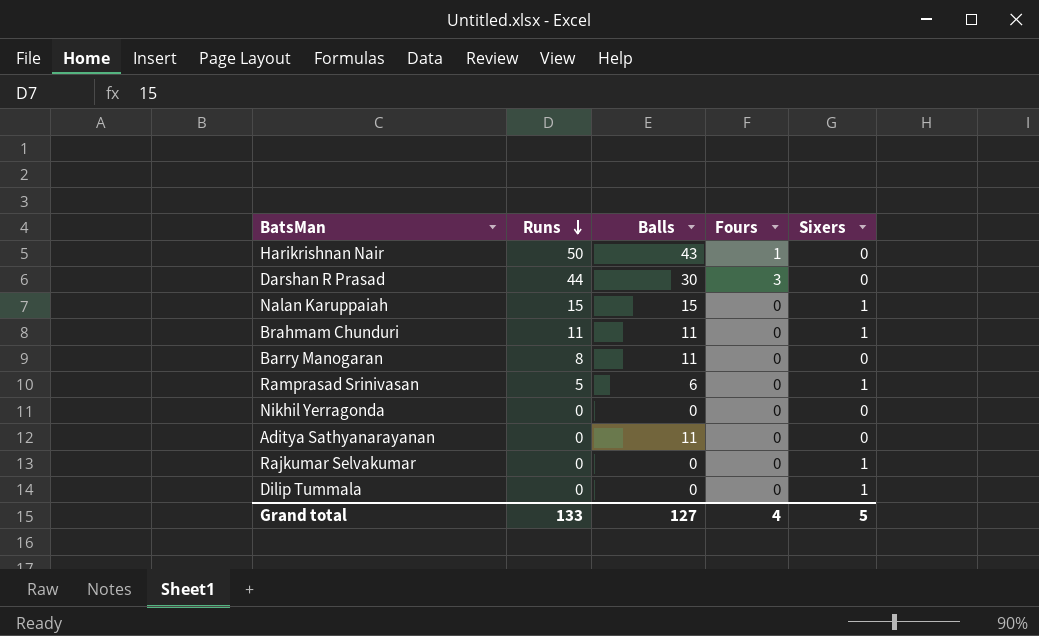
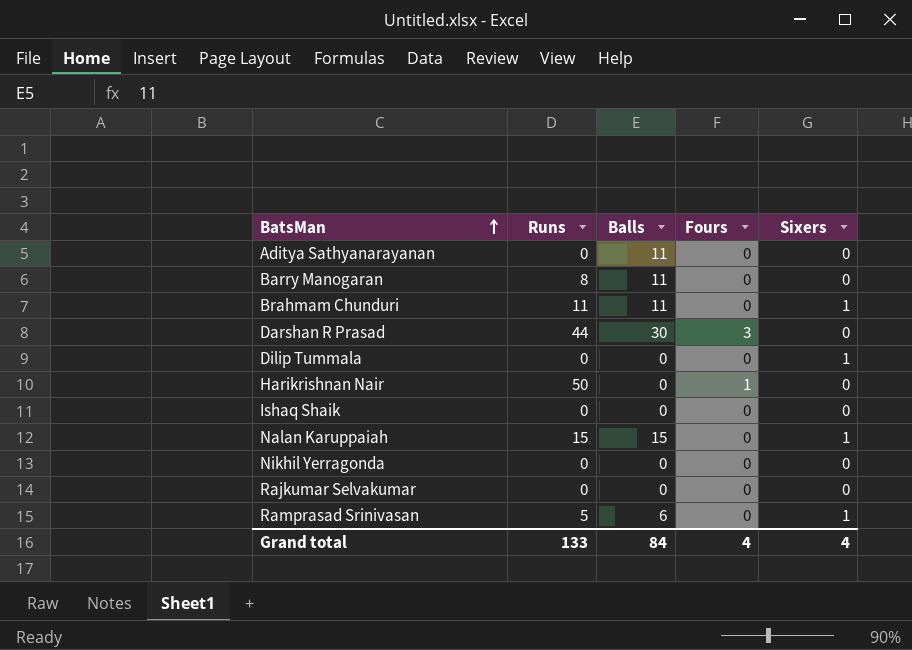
row order: Runs descending -> BatsMan ascending
Harikrishnan Nair | Balls: 43 -> 0
row Ishaq Shaik: none -> 0 | 0 | 0 | 0
Rajkumar Selvakumar | Sixers: 1 -> 0
Grand total | Balls: 127 -> 84
Grand total | Sixers: 5 -> 4

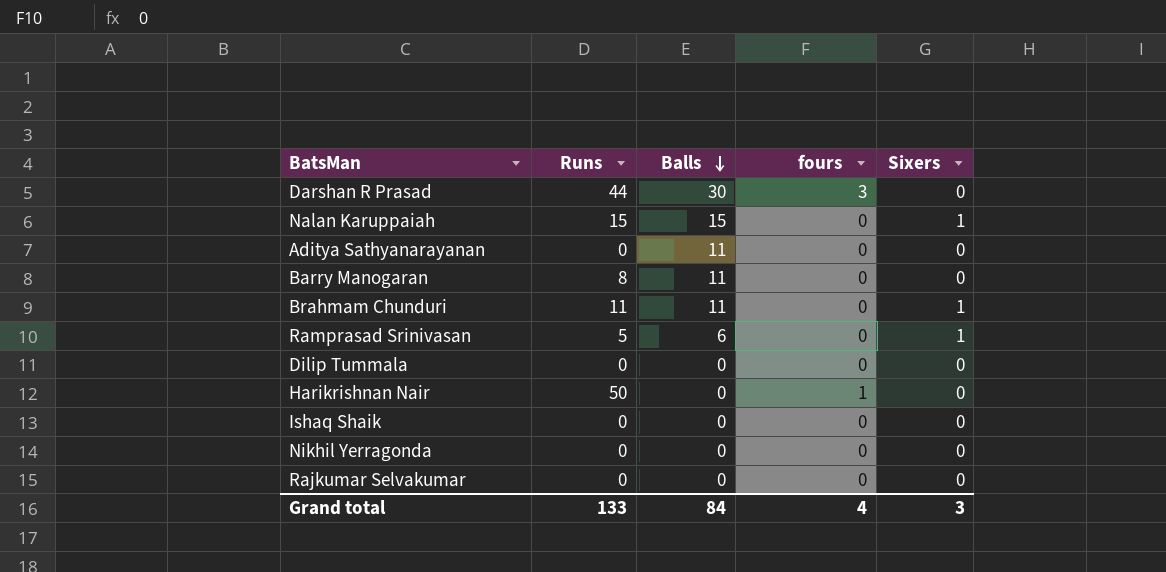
row order: BatsMan ascending -> Balls descending
column name: Fours -> fours
Dilip Tummala | Sixers: 1 -> 0
Grand total | Sixers: 4 -> 3

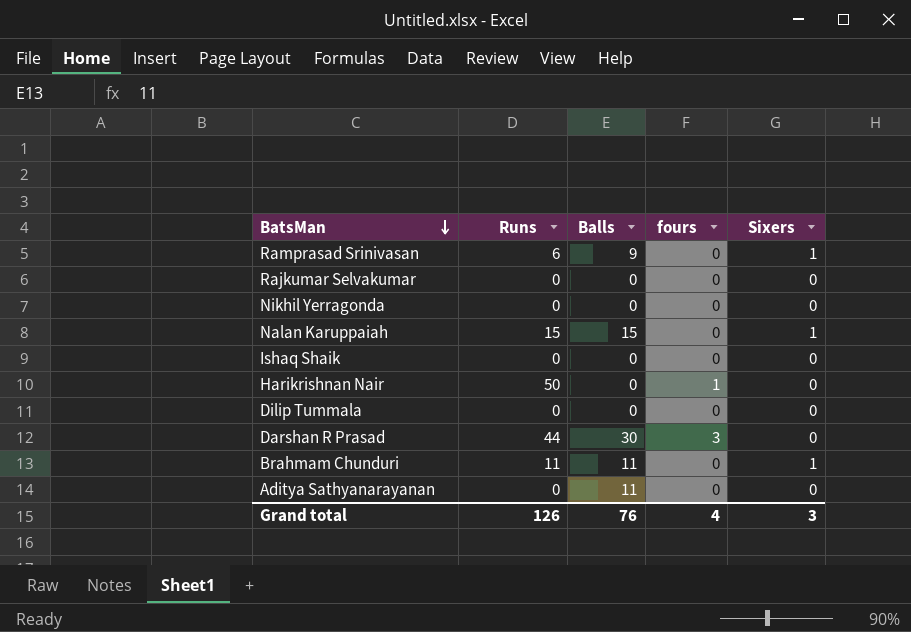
row order: Balls descending -> BatsMan descending
row Barry Manogaran: 8 | 11 | 0 | 0 -> none
Ramprasad Srinivasan | Runs: 5 -> 6
Ramprasad Srinivasan | Balls: 6 -> 9
Grand total | Runs: 133 -> 126
Grand total | Balls: 84 -> 76

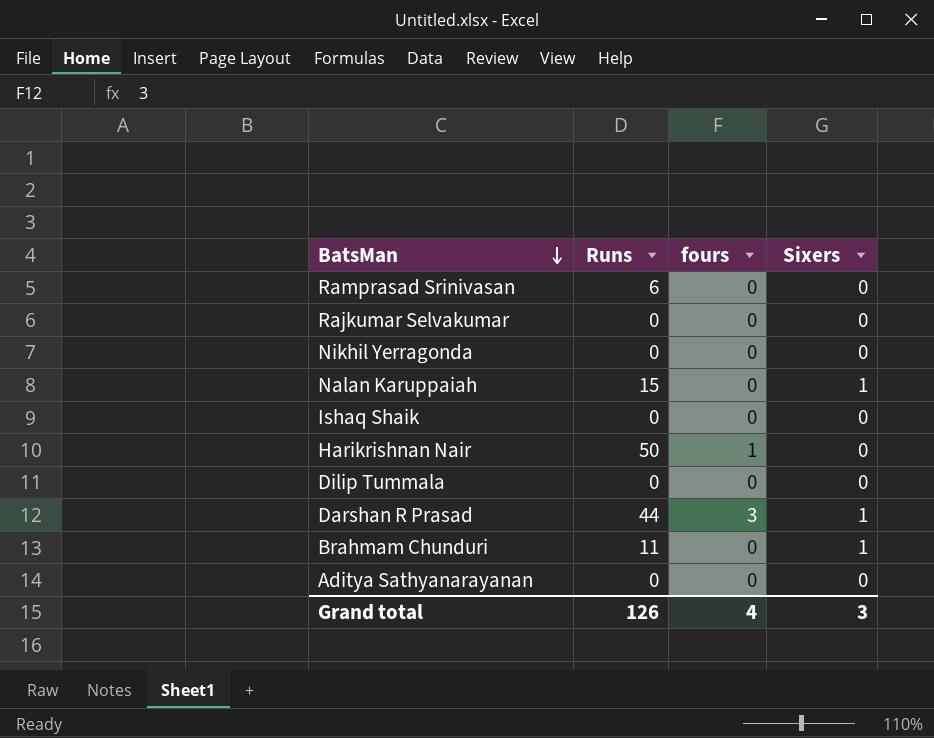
column Balls | position: 3 -> none
Ramprasad Srinivasan | Sixers: 1 -> 0
Darshan R Prasad | Sixers: 0 -> 1

